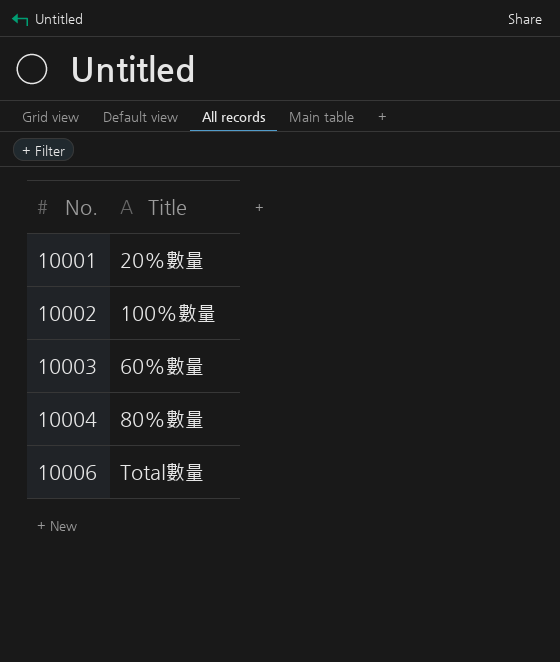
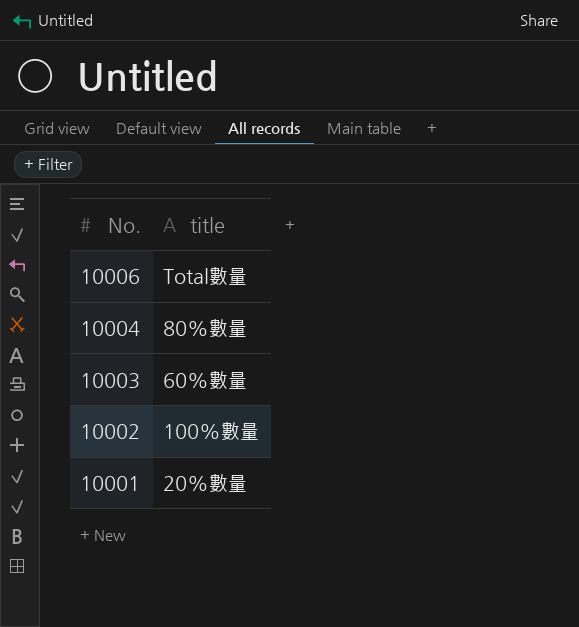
row order: No. ascending -> No. descending
column name: Title -> title

